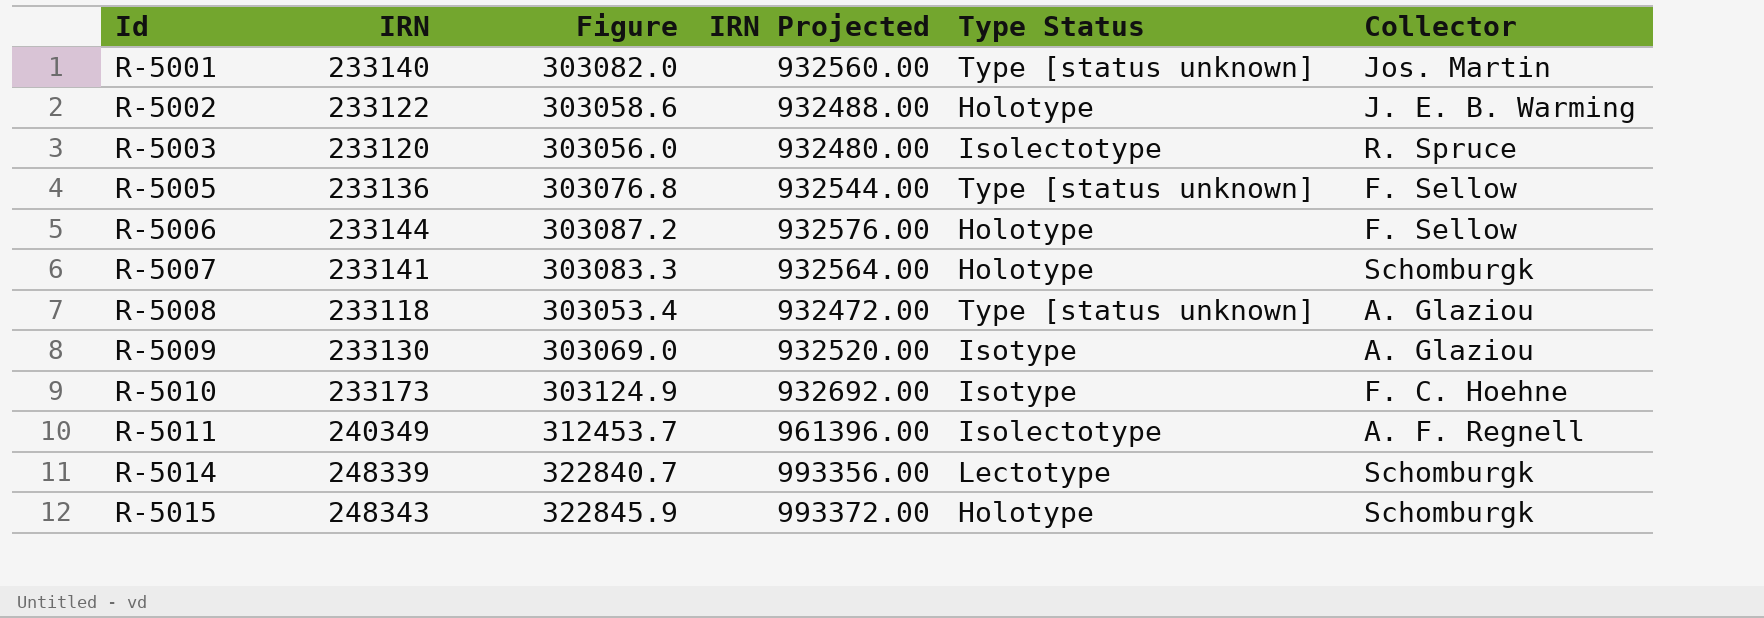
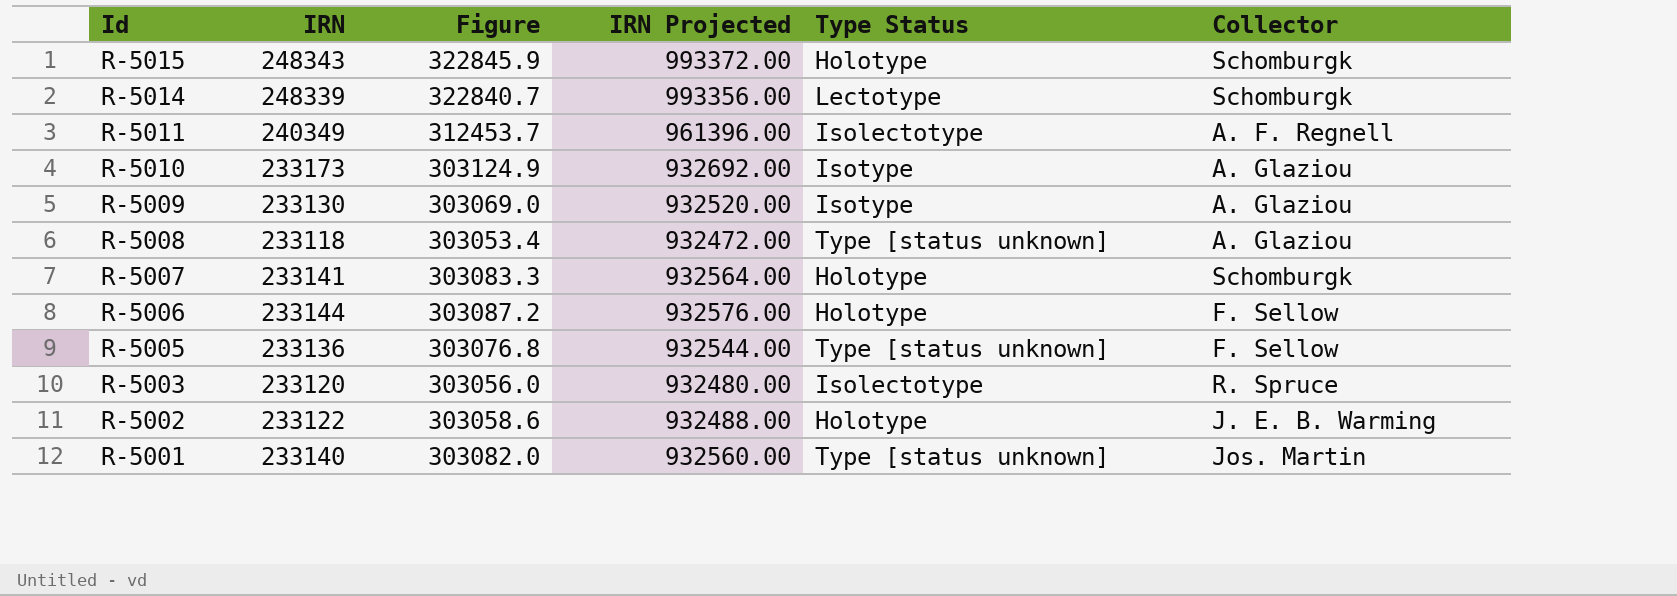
row order: Id ascending -> Id descending
R-5010 | Collector: F. C. Hoehne -> A. Glaziou

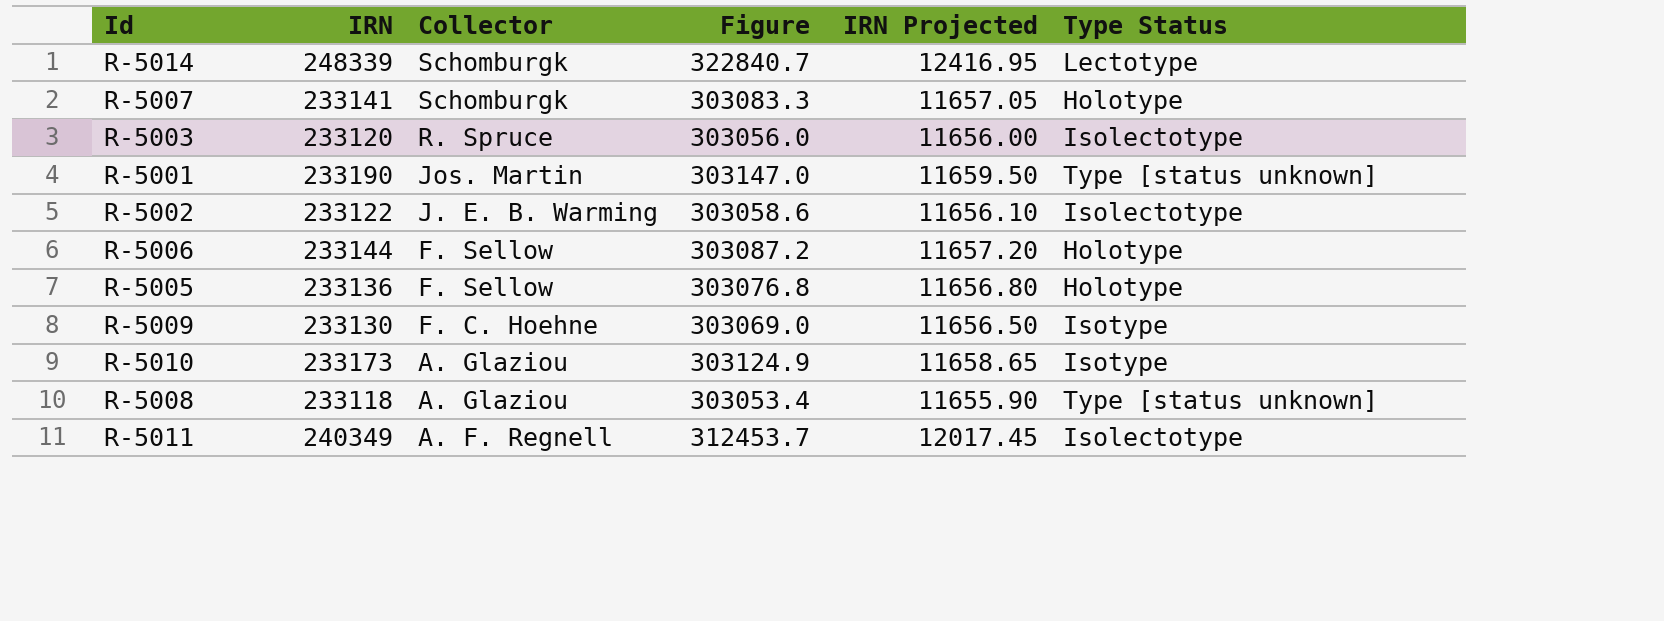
row order: Id descending -> Collector descending
column Collector | position: 6 -> 3
column IRN Projected | formula: [IRN] * 4 -> [IRN] * 0.05
row R-5015: 248343 | 322845.9 | 993372.00 | Holotype | Schomburgk -> none
R-5001 | IRN: 233140 -> 233190
R-5001 | Figure: 303082.0 -> 303147.0
R-5002 | Type Status: Holotype -> Isolectotype
R-5005 | Type Status: Type [status unknown] -> Holotype
R-5009 | Collector: A. Glaziou -> F. C. Hoehne

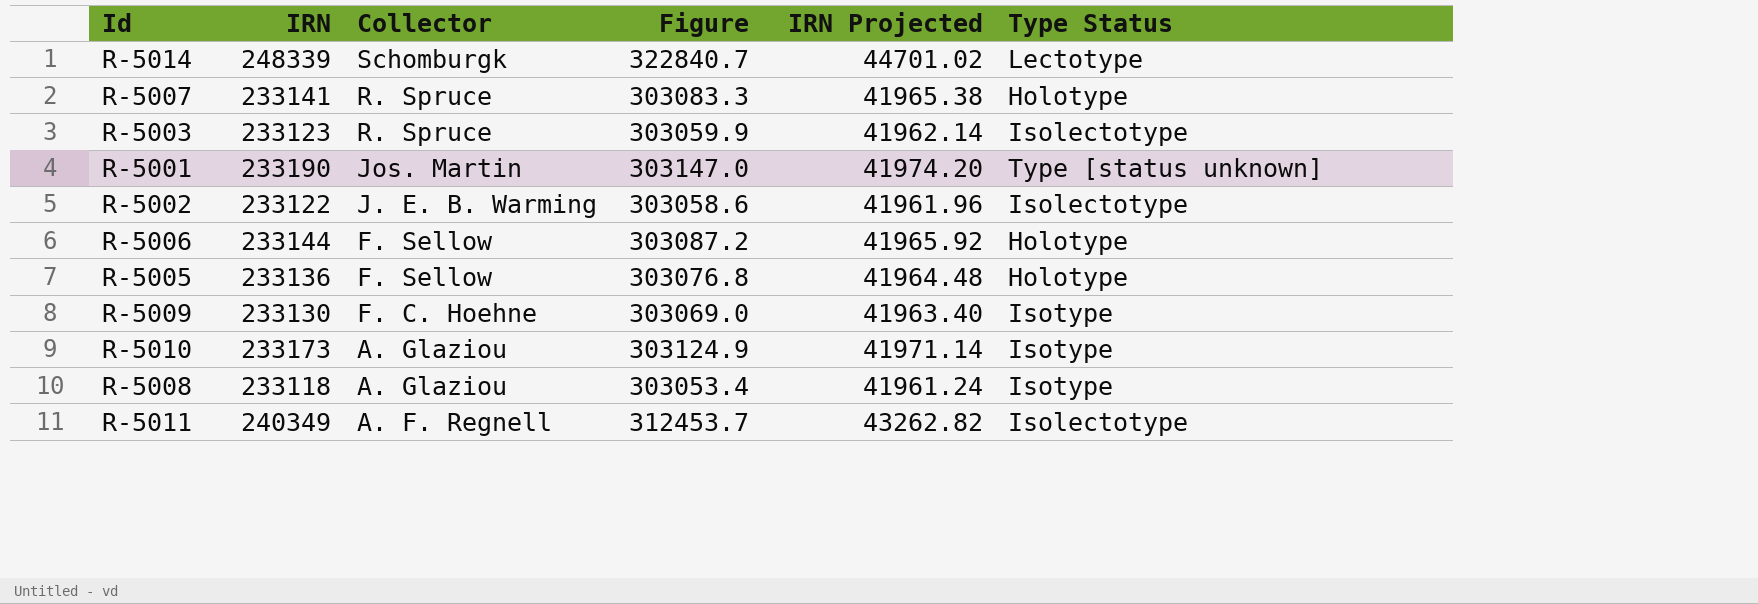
column IRN Projected | formula: [IRN] * 0.05 -> [IRN] * 0.18
R-5007 | Collector: Schomburgk -> R. Spruce
R-5003 | IRN: 233120 -> 233123
R-5003 | Figure: 303056.0 -> 303059.9
R-5008 | Type Status: Type [status unknown] -> Isotype

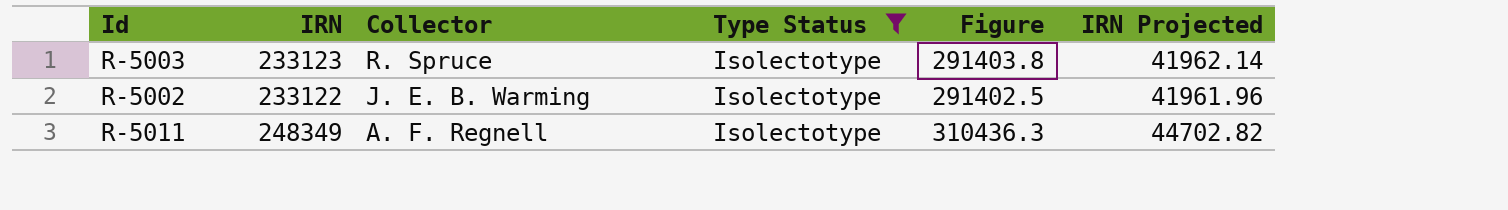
filter: none -> Type Status = Isolectotype
column Type Status | position: 6 -> 4
column Figure | formula: [IRN] * 1.3 -> [IRN] * 1.25
R-5011 | IRN: 240349 -> 248349
R-5011 | IRN Projected: 43262.82 -> 44702.82

